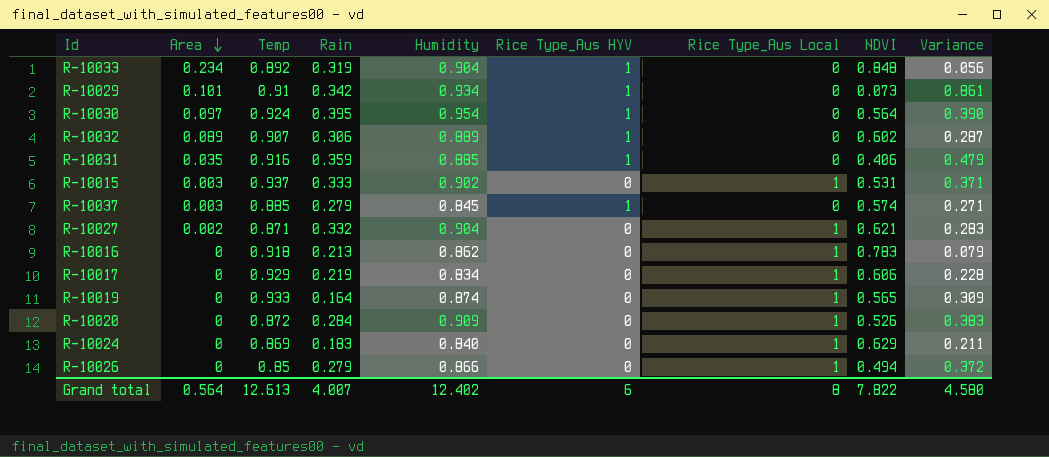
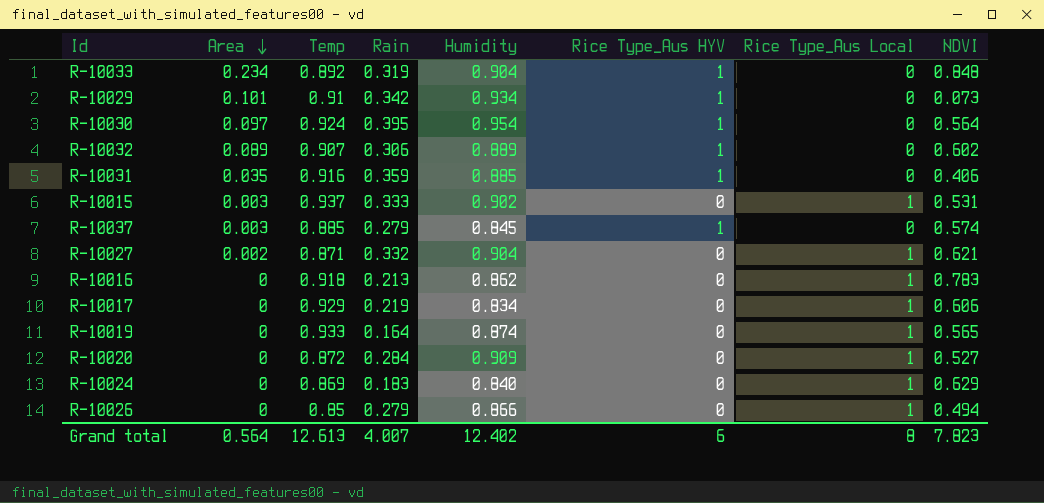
column Variance | formula: [Humidity] - [NDVI] -> none
R-10020 | NDVI: 0.526 -> 0.527
Grand total | NDVI: 7.822 -> 7.823

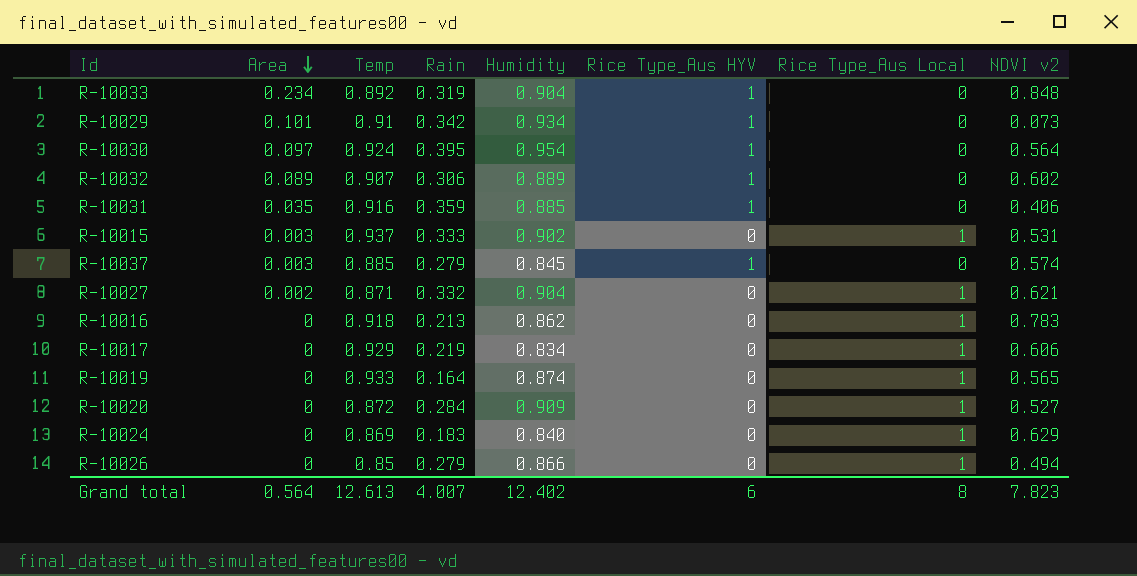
column name: NDVI -> NDVI v2

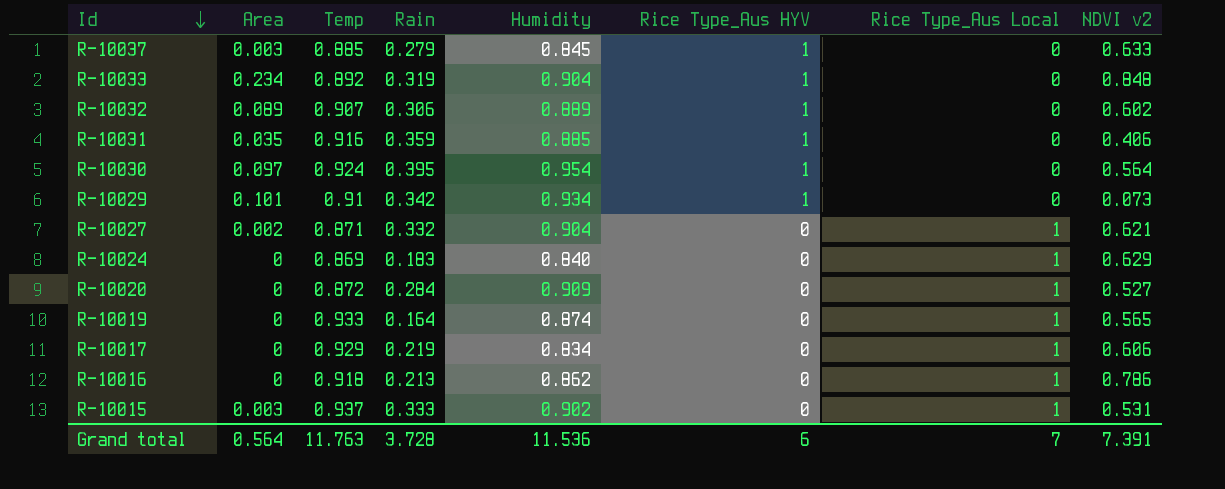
row order: Area descending -> Id descending
row R-10026: 0 | 0.85 | 0.279 | 0.866 | 0 | 1 | 0.494 -> none
R-10037 | NDVI v2: 0.574 -> 0.633
R-10016 | NDVI v2: 0.783 -> 0.786
Grand total | Temp: 12.613 -> 11.763
Grand total | Rain: 4.007 -> 3.728
Grand total | Humidity: 12.402 -> 11.536
Grand total | Rice Type_Aus Local: 8 -> 7
Grand total | NDVI v2: 7.823 -> 7.391

